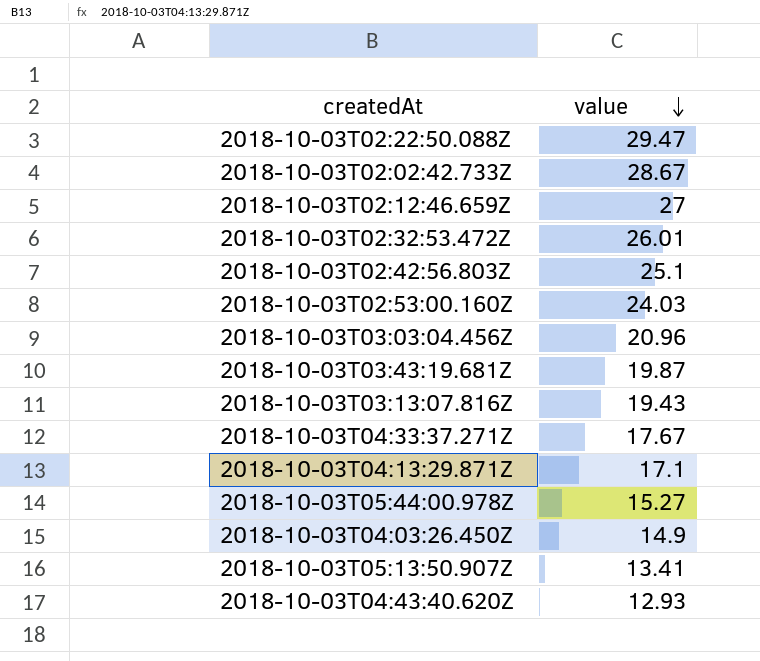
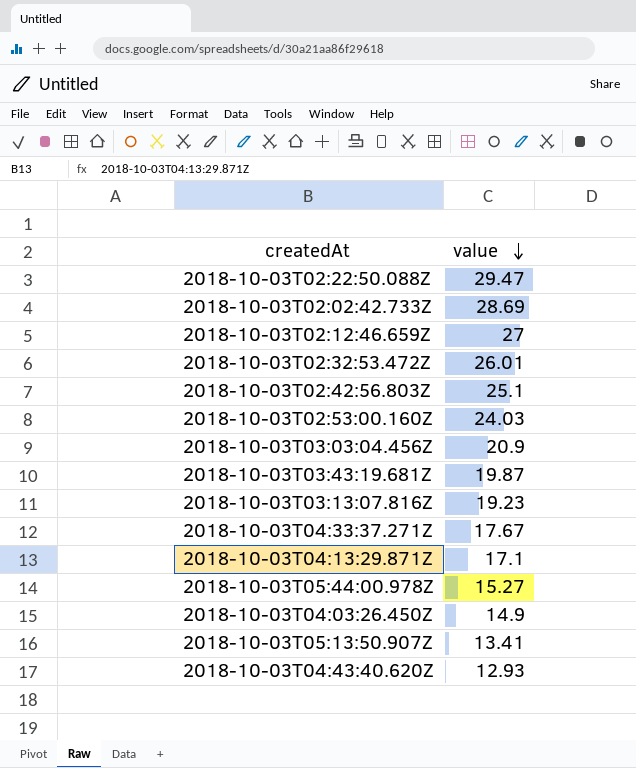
2018-10-03T02:02:42.733Z | value: 28.67 -> 28.69
2018-10-03T03:03:04.456Z | value: 20.96 -> 20.9
2018-10-03T03:13:07.816Z | value: 19.43 -> 19.23

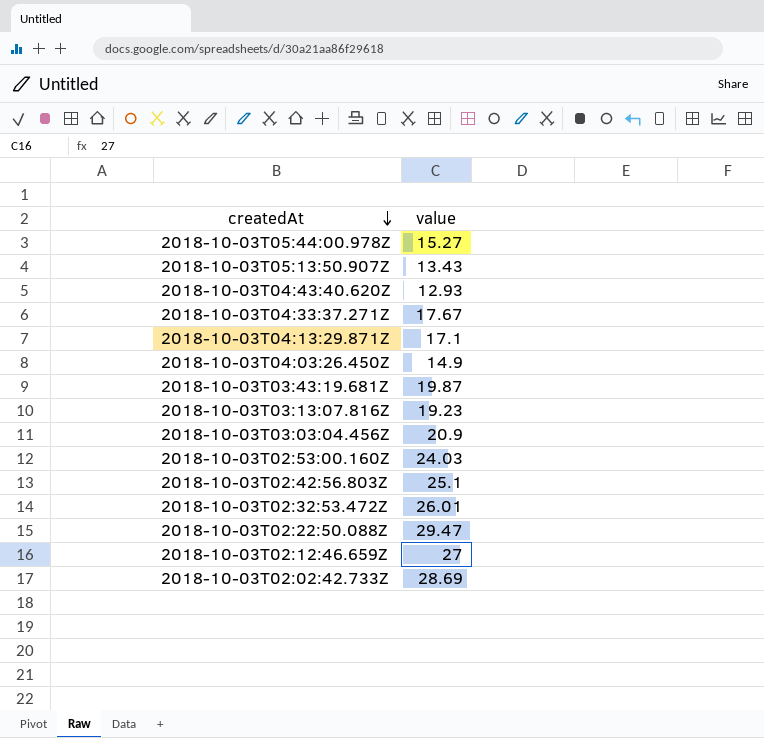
row order: value descending -> createdAt descending
2018-10-03T05:13:50.907Z | value: 13.41 -> 13.43

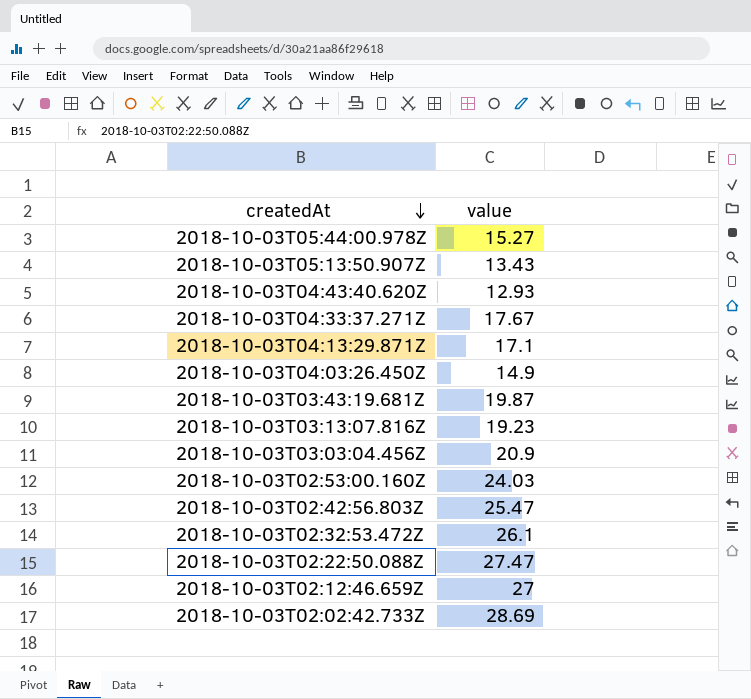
2018-10-03T02:42:56.803Z | value: 25.1 -> 25.47
2018-10-03T02:32:53.472Z | value: 26.01 -> 26.1
2018-10-03T02:22:50.088Z | value: 29.47 -> 27.47

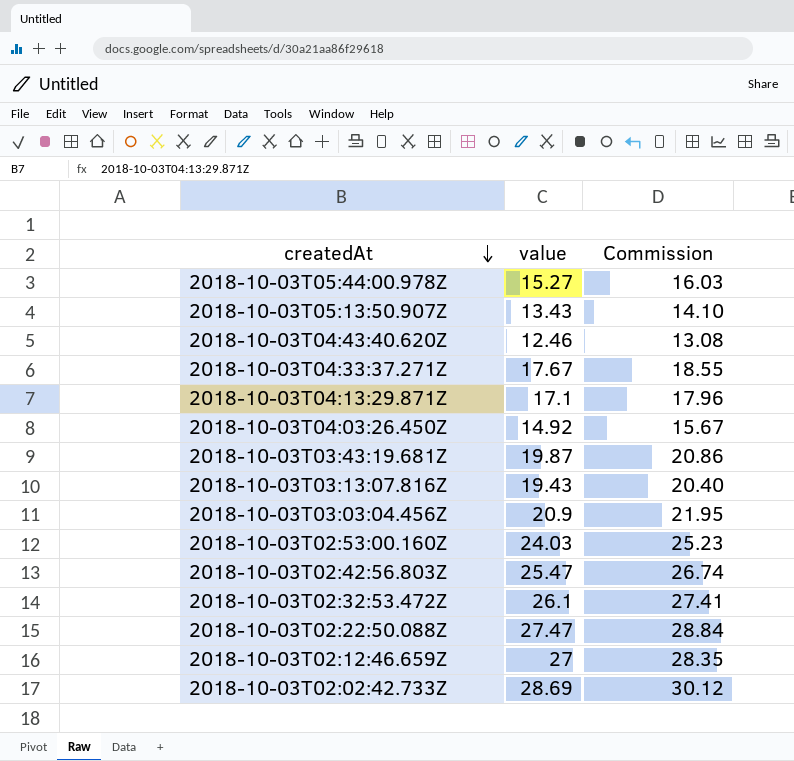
column Commission | formula: none -> [value] * 1.05
2018-10-03T04:43:40.620Z | value: 12.93 -> 12.46
2018-10-03T04:03:26.450Z | value: 14.9 -> 14.92
2018-10-03T03:13:07.816Z | value: 19.23 -> 19.43

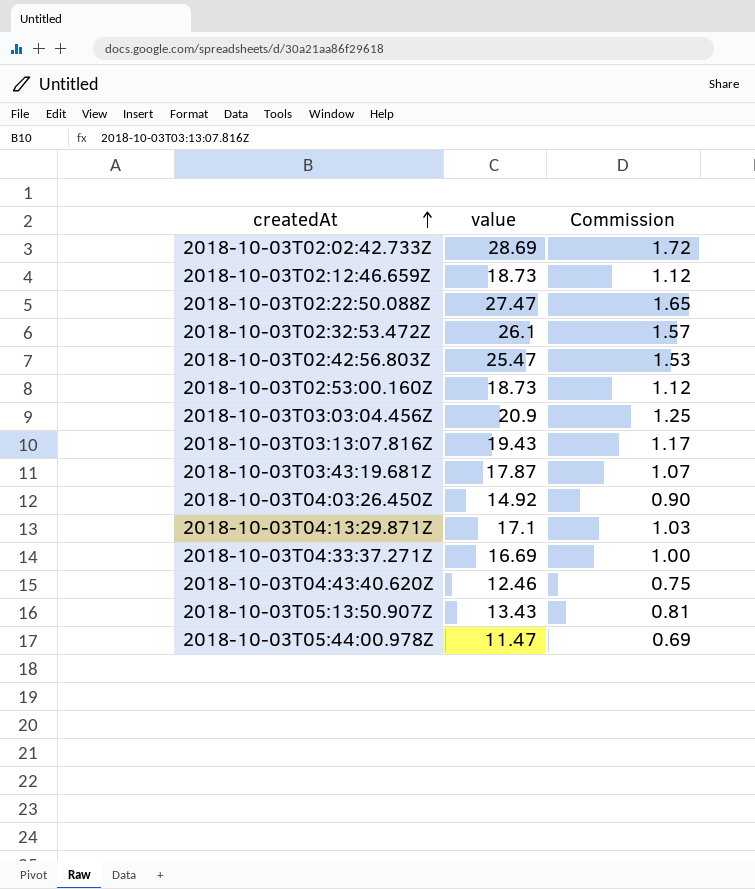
row order: createdAt descending -> createdAt ascending
column Commission | formula: [value] * 1.05 -> [value] * 0.06
2018-10-03T02:12:46.659Z | value: 27 -> 18.73
2018-10-03T02:53:00.160Z | value: 24.03 -> 18.73
2018-10-03T03:43:19.681Z | value: 19.87 -> 17.87
2018-10-03T04:33:37.271Z | value: 17.67 -> 16.69
2018-10-03T05:44:00.978Z | value: 15.27 -> 11.47

